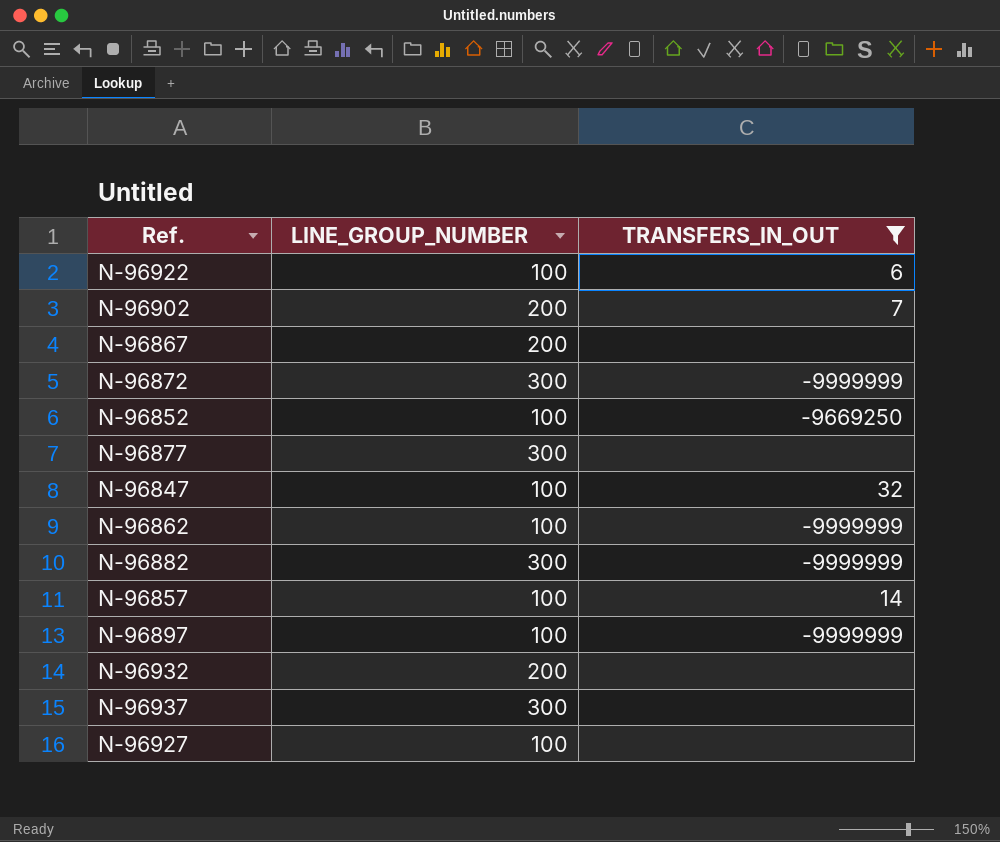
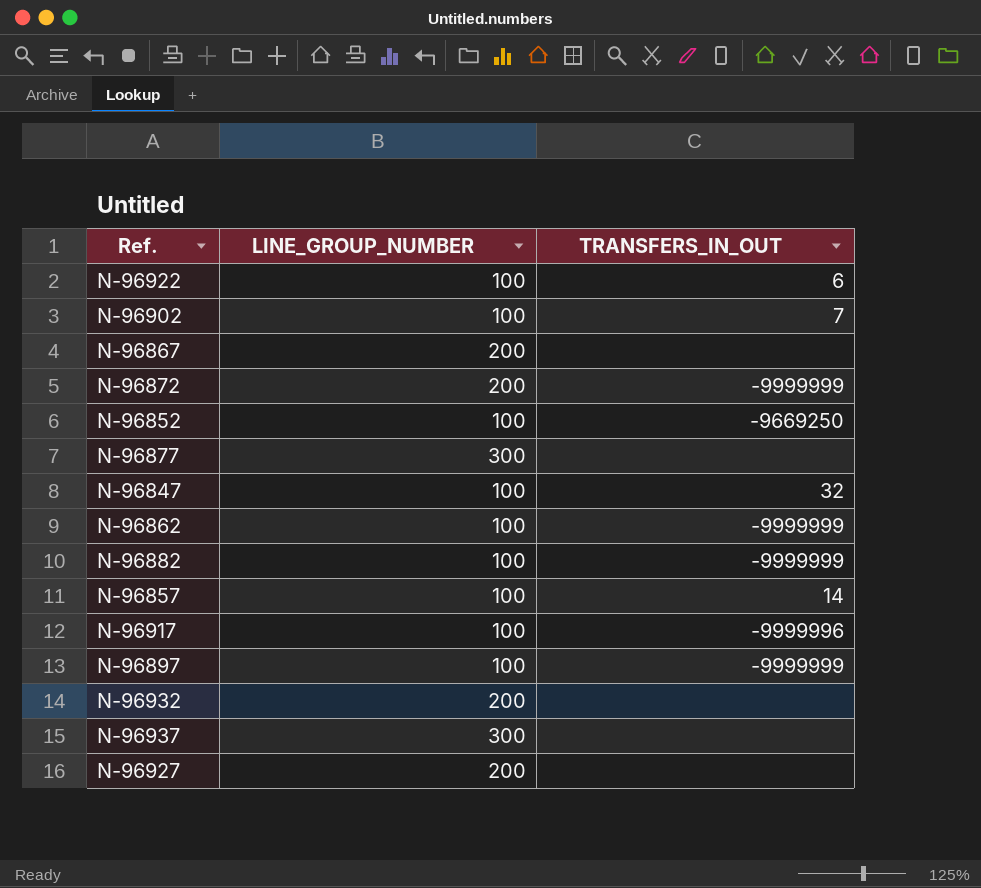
filter: TRANSFERS_IN_OUT != -9999996 -> none
N-96902 | LINE_GROUP_NUMBER: 200 -> 100
N-96872 | LINE_GROUP_NUMBER: 300 -> 200
N-96882 | LINE_GROUP_NUMBER: 300 -> 100
N-96927 | LINE_GROUP_NUMBER: 100 -> 200

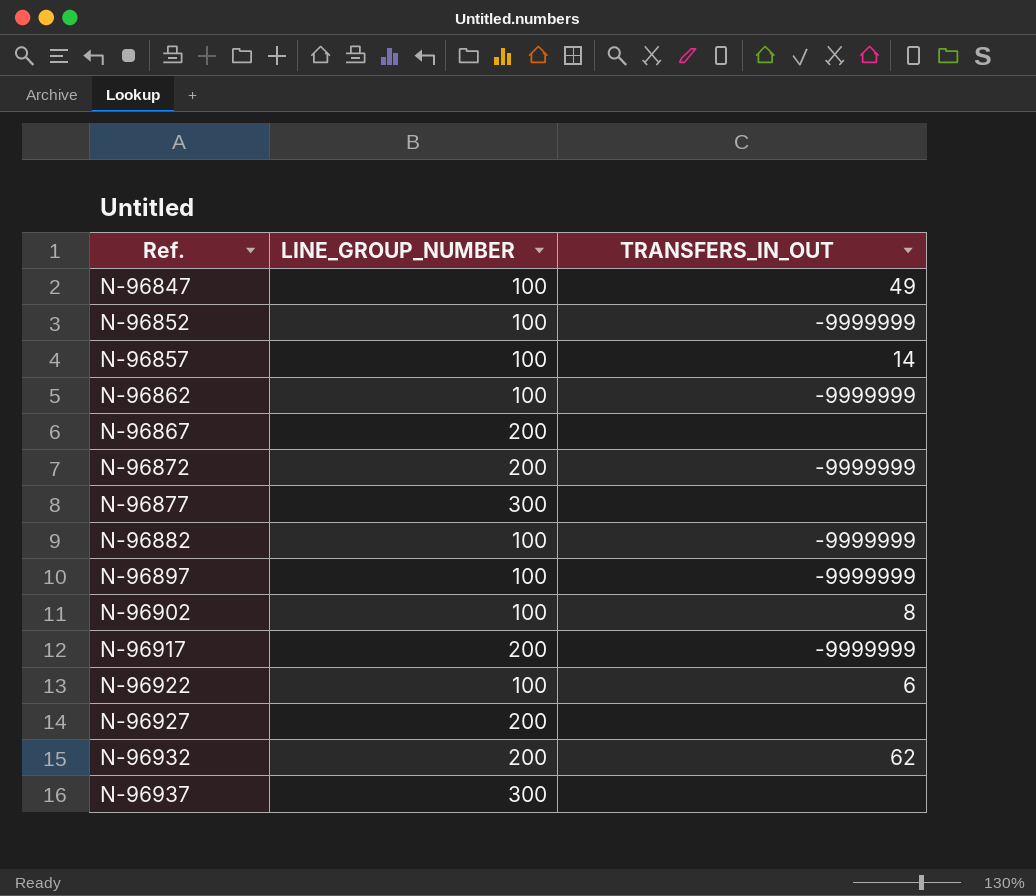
row order: none -> Ref. ascending
N-96847 | TRANSFERS_IN_OUT: 32 -> 49
N-96852 | TRANSFERS_IN_OUT: -9669250 -> -9999999
N-96902 | TRANSFERS_IN_OUT: 7 -> 8
N-96917 | LINE_GROUP_NUMBER: 100 -> 200
N-96917 | TRANSFERS_IN_OUT: -9999996 -> -9999999
N-96932 | TRANSFERS_IN_OUT: none -> 62

